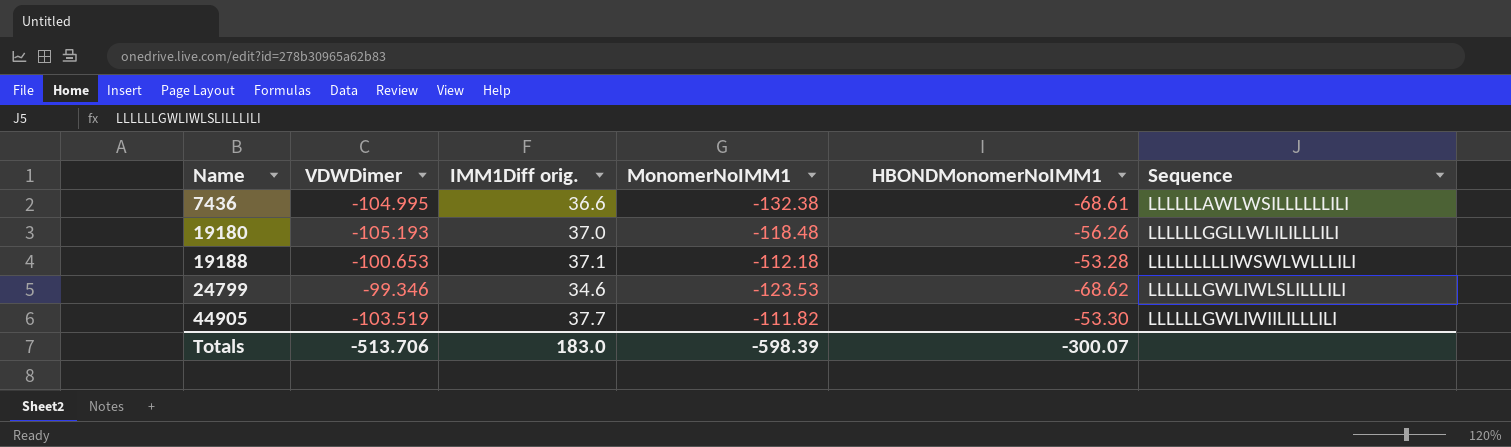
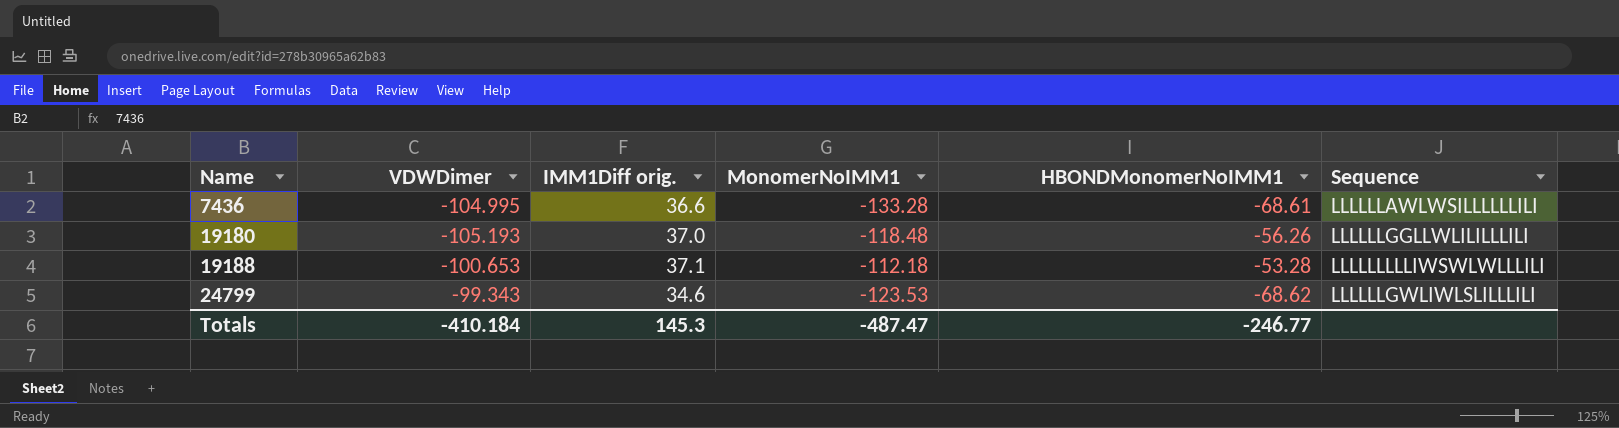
row 44905: -103.519 | 37.7 | -111.82 | -53.30 | LLLLLLGWLIWIILILLLILI -> none
7436 | MonomerNoIMM1: -132.38 -> -133.28
24799 | VDWDimer: -99.346 -> -99.343
Totals | VDWDimer: -513.706 -> -410.184
Totals | IMM1Diff orig.: 183.0 -> 145.3
Totals | MonomerNoIMM1: -598.39 -> -487.47
Totals | HBONDMonomerNoIMM1: -300.07 -> -246.77

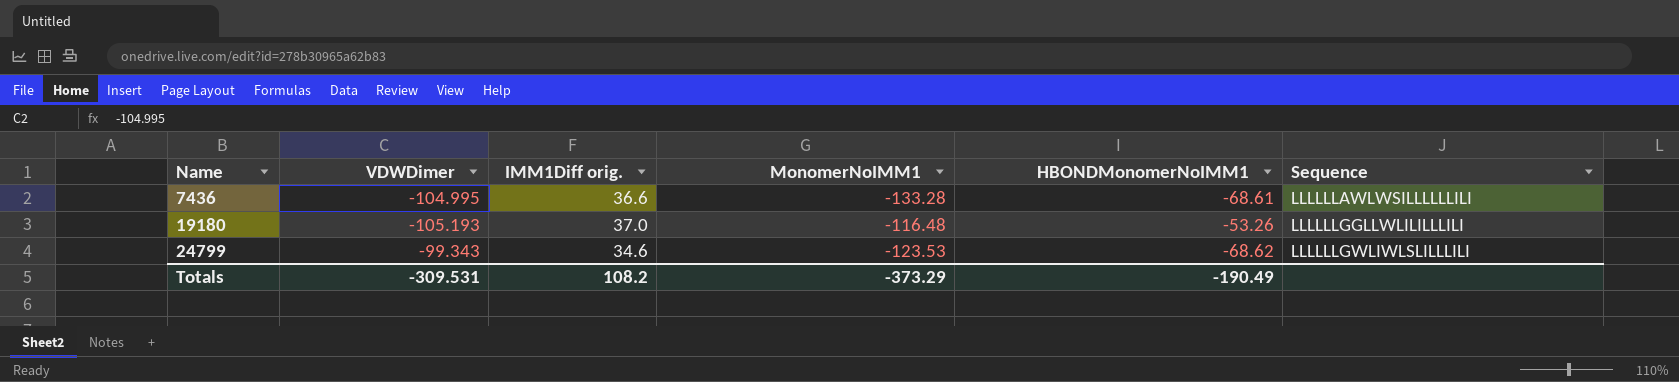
row 19188: -100.653 | 37.1 | -112.18 | -53.28 | LLLLLLLLLIWSWLWLLLILI -> none
19180 | MonomerNoIMM1: -118.48 -> -116.48
19180 | HBONDMonomerNoIMM1: -56.26 -> -53.26
Totals | VDWDimer: -410.184 -> -309.531
Totals | IMM1Diff orig.: 145.3 -> 108.2
Totals | MonomerNoIMM1: -487.47 -> -373.29
Totals | HBONDMonomerNoIMM1: -246.77 -> -190.49

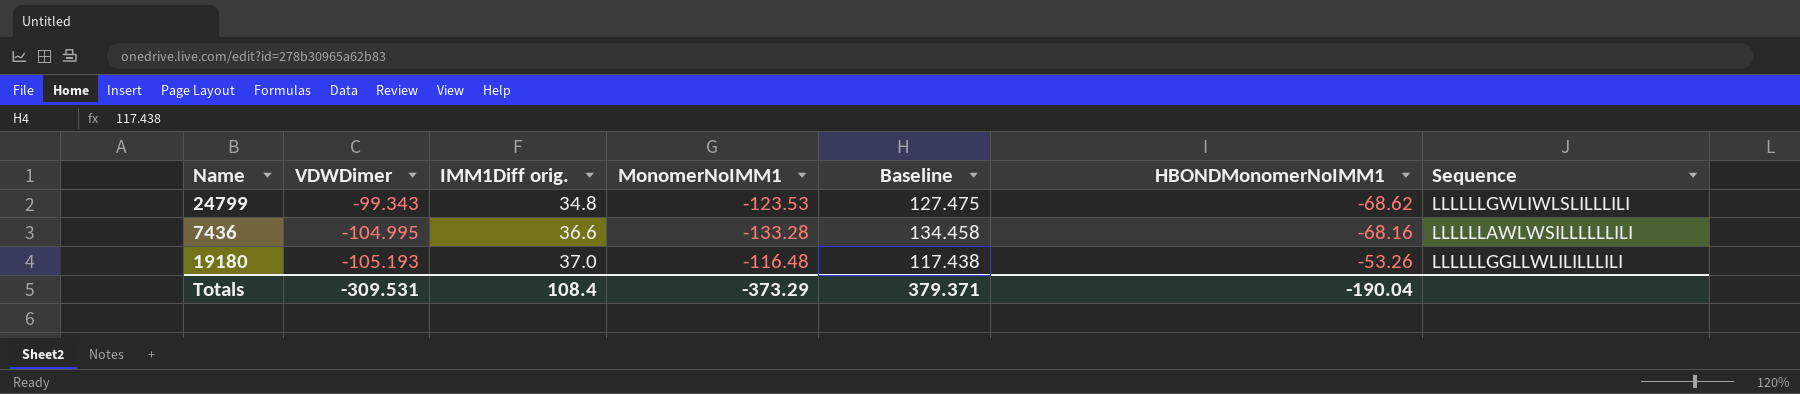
row order: Name ascending -> VDWDimer descending
column Baseline | position: none -> 5
24799 | IMM1Diff orig.: 34.6 -> 34.8
7436 | HBONDMonomerNoIMM1: -68.61 -> -68.16
Totals | IMM1Diff orig.: 108.2 -> 108.4
Totals | HBONDMonomerNoIMM1: -190.49 -> -190.04

